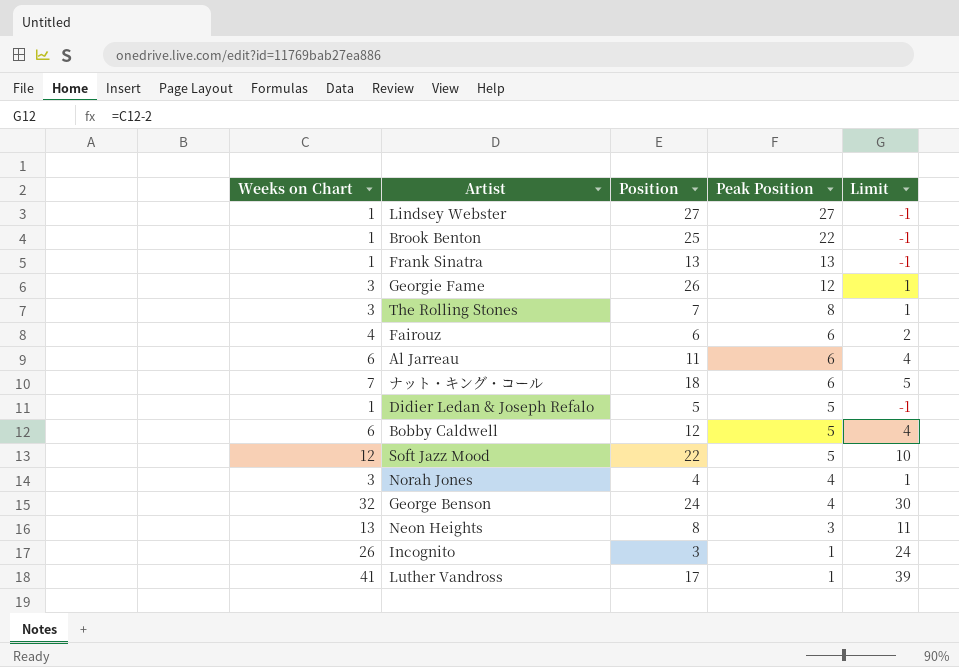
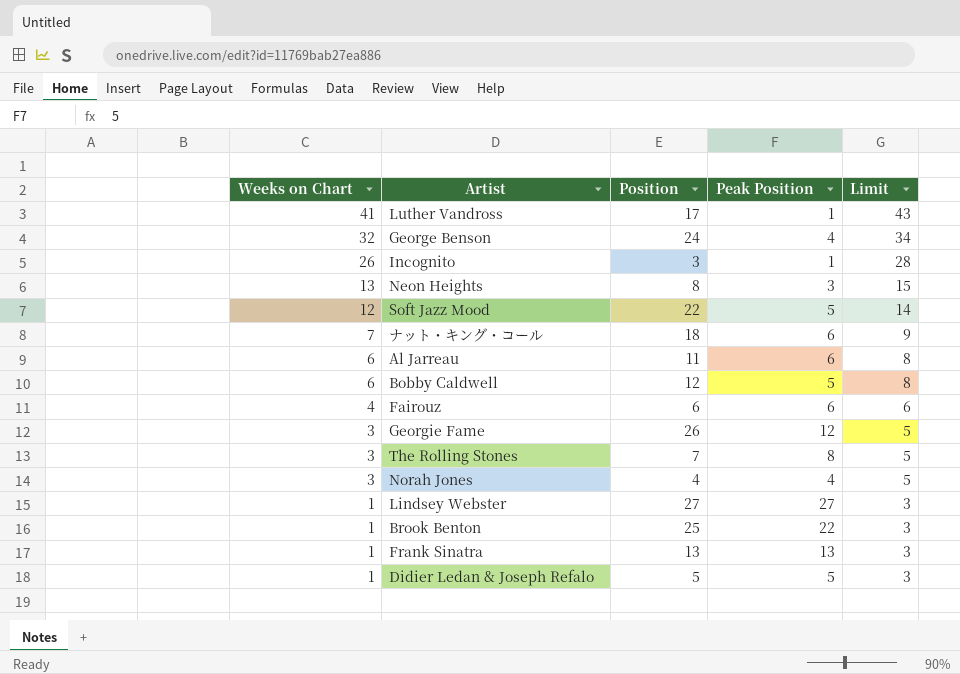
row order: Peak Position descending -> Weeks on Chart descending
column Limit | formula: [Weeks on Chart] - 2 -> [Weeks on Chart] + 2

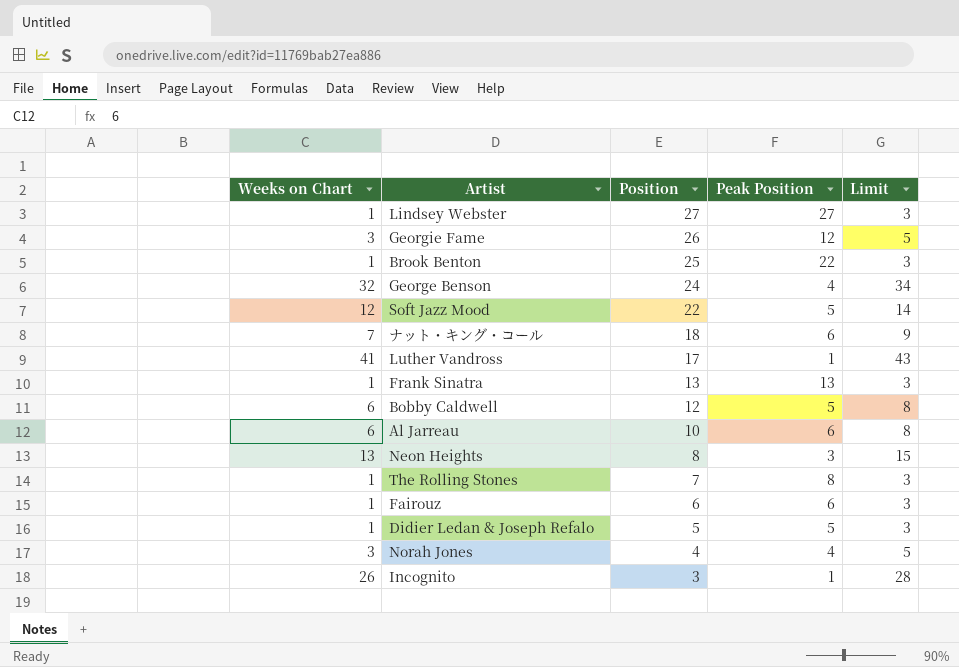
row order: Weeks on Chart descending -> Position descending
Al Jarreau | Position: 11 -> 10
The Rolling Stones | Weeks on Chart: 3 -> 1
The Rolling Stones | Limit: 5 -> 3
Fairouz | Weeks on Chart: 4 -> 1
Fairouz | Limit: 6 -> 3

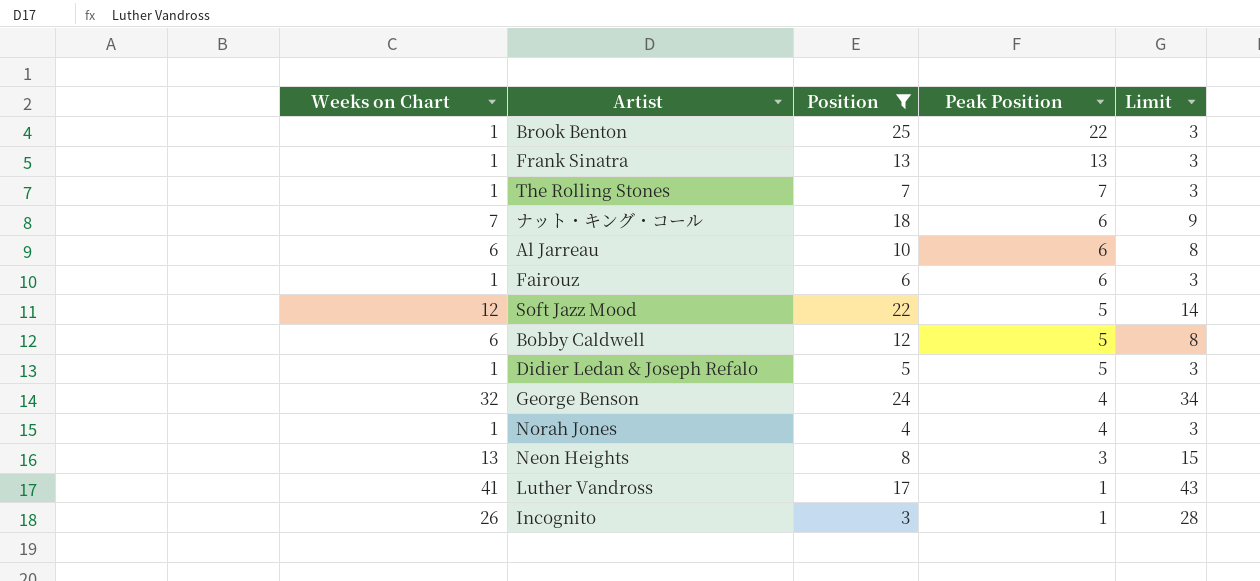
filter: none -> Position <= 25
row order: Position descending -> Peak Position descending
The Rolling Stones | Peak Position: 8 -> 7
Norah Jones | Weeks on Chart: 3 -> 1
Norah Jones | Limit: 5 -> 3

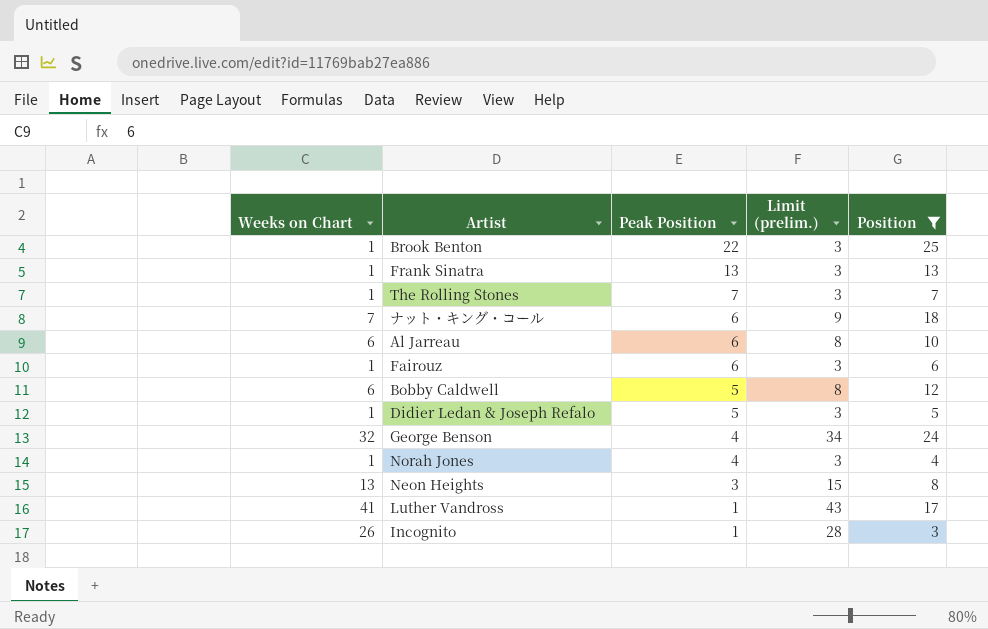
column name: Limit -> Limit (prelim.)
column Position | position: 3 -> 5
row Soft Jazz Mood: 12 | 22 | 5 | 14 -> none

